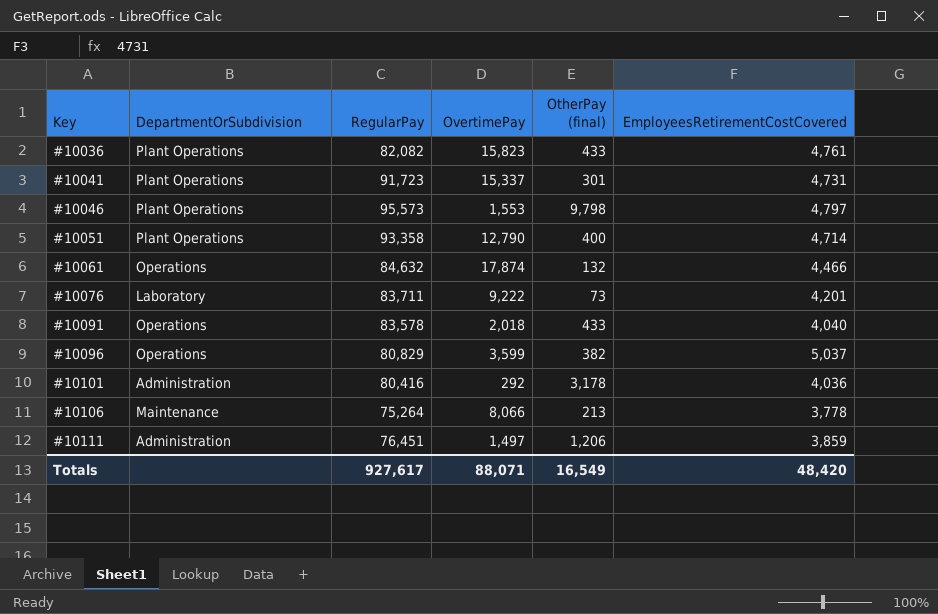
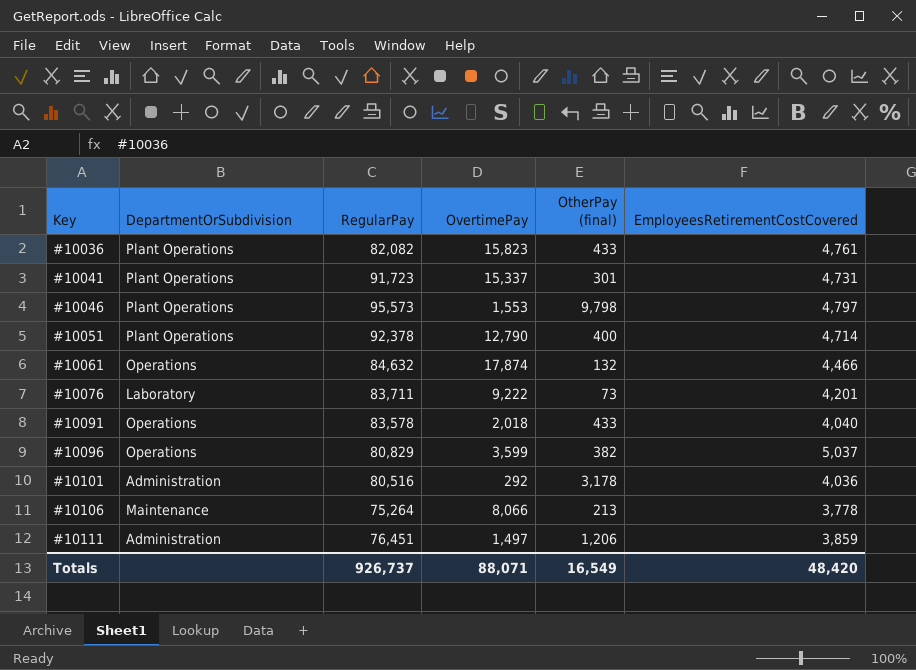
#10051 | RegularPay: 93,358 -> 92,378
#10101 | RegularPay: 80,416 -> 80,516
Totals | RegularPay: 927,617 -> 926,737

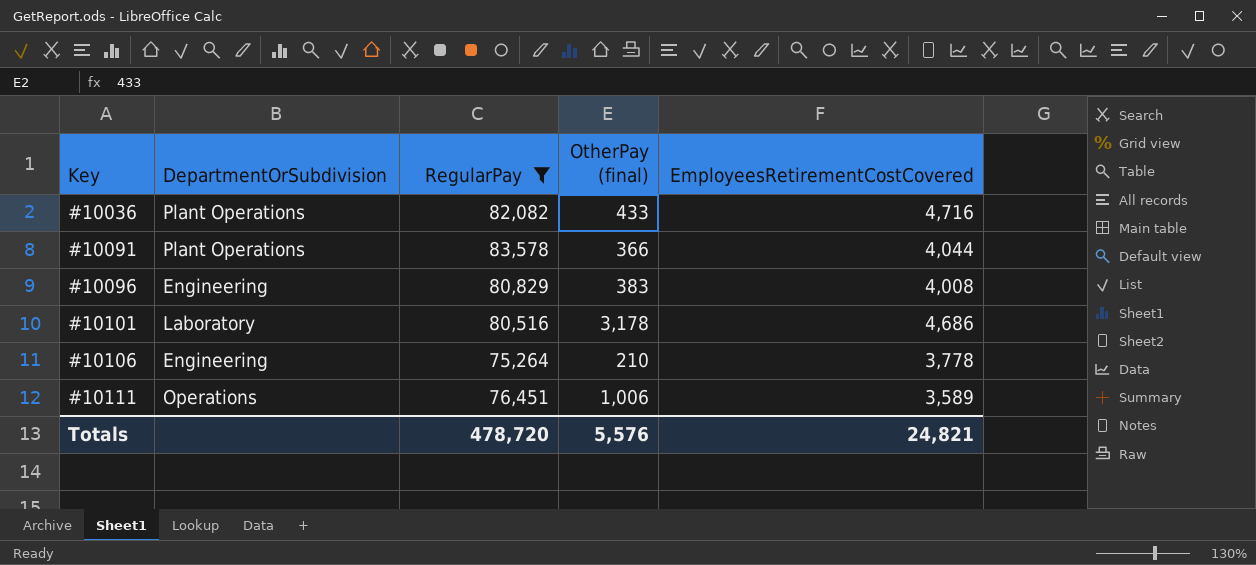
filter: none -> RegularPay <= 83,578
column OvertimePay | position: 4 -> none
#10036 | EmployeesRetirementCostCovered: 4,761 -> 4,716
#10091 | DepartmentOrSubdivision: Operations -> Plant Operations
#10091 | OtherPay (final): 433 -> 366
#10091 | EmployeesRetirementCostCovered: 4,040 -> 4,044
#10096 | DepartmentOrSubdivision: Operations -> Engineering
#10096 | OtherPay (final): 382 -> 383
#10096 | EmployeesRetirementCostCovered: 5,037 -> 4,008
#10101 | DepartmentOrSubdivision: Administration -> Laboratory
#10101 | EmployeesRetirementCostCovered: 4,036 -> 4,686
#10106 | DepartmentOrSubdivision: Maintenance -> Engineering
#10106 | OtherPay (final): 213 -> 210
#10111 | DepartmentOrSubdivision: Administration -> Operations
#10111 | OtherPay (final): 1,206 -> 1,006
#10111 | EmployeesRetirementCostCovered: 3,859 -> 3,589
Totals | RegularPay: 926,737 -> 478,720
Totals | OtherPay (final): 16,549 -> 5,576
Totals | EmployeesRetirementCostCovered: 48,420 -> 24,821

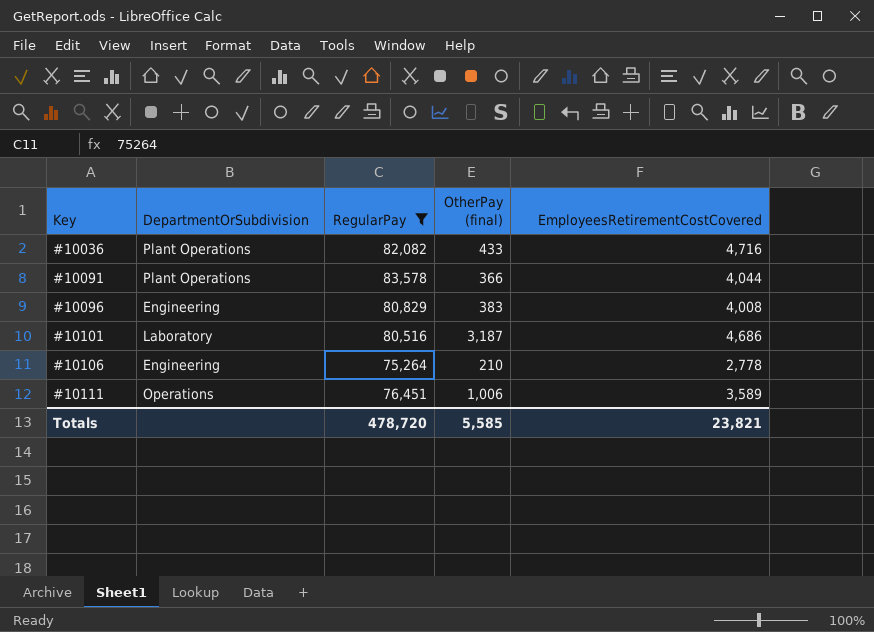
#10101 | OtherPay (final): 3,178 -> 3,187
#10106 | EmployeesRetirementCostCovered: 3,778 -> 2,778
Totals | OtherPay (final): 5,576 -> 5,585
Totals | EmployeesRetirementCostCovered: 24,821 -> 23,821

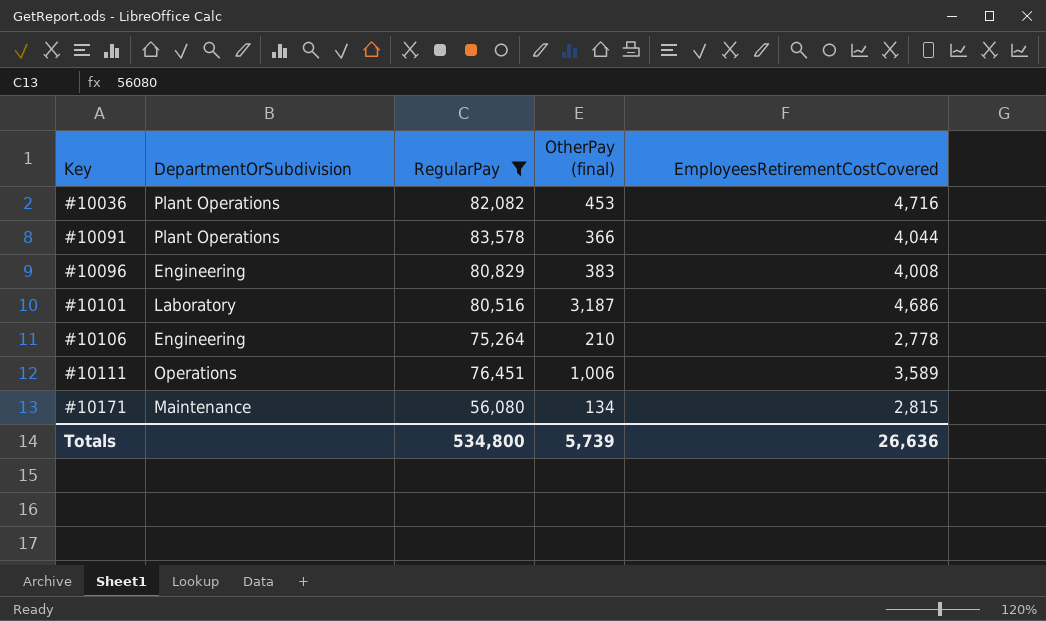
#10036 | OtherPay (final): 433 -> 453
row #10171: none -> Maintenance | 56,080 | 134 | 2,815
Totals | RegularPay: 478,720 -> 534,800
Totals | OtherPay (final): 5,585 -> 5,739
Totals | EmployeesRetirementCostCovered: 23,821 -> 26,636

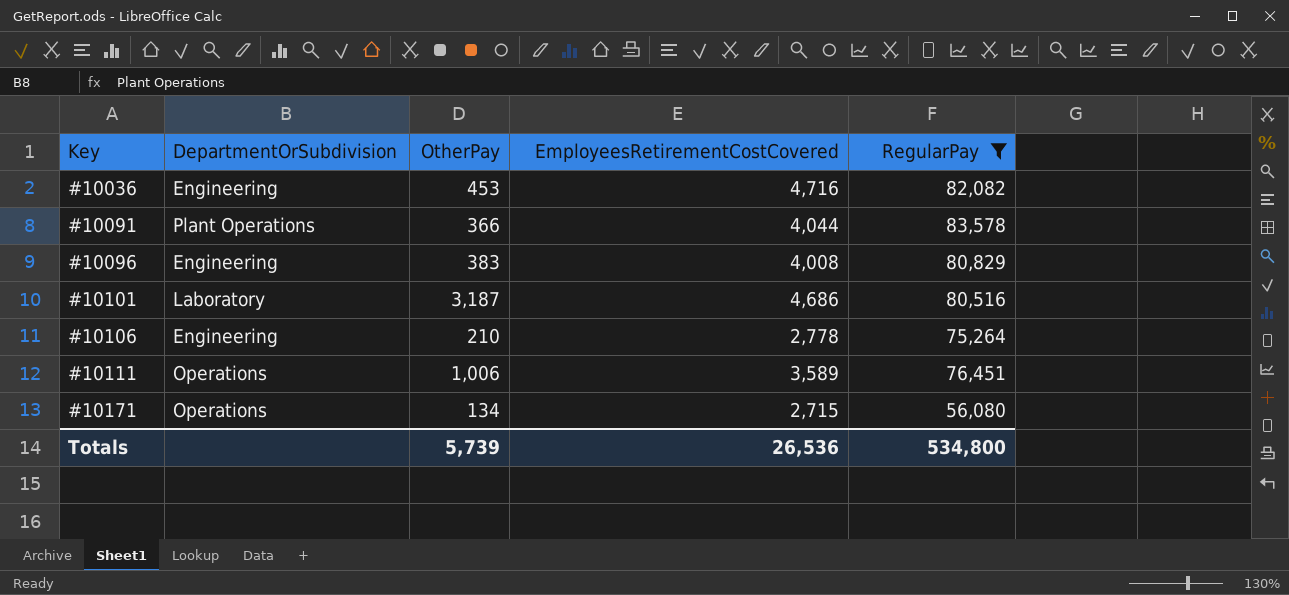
column name: OtherPay (final) -> OtherPay
column RegularPay | position: 3 -> 5
#10036 | DepartmentOrSubdivision: Plant Operations -> Engineering
#10171 | DepartmentOrSubdivision: Maintenance -> Operations
#10171 | EmployeesRetirementCostCovered: 2,815 -> 2,715
Totals | EmployeesRetirementCostCovered: 26,636 -> 26,536

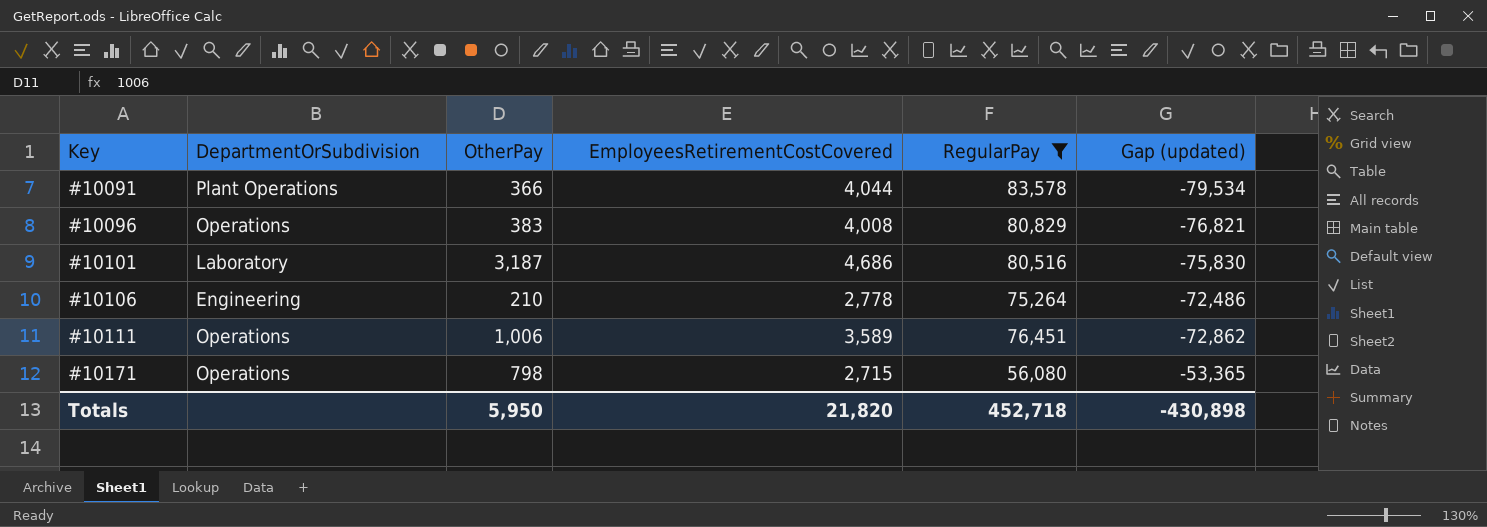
column Gap (updated) | formula: none -> [EmployeesRetirementCostCovered] - [RegularPay]
row #10036: Engineering | 453 | 4,716 | 82,082 -> none
#10096 | DepartmentOrSubdivision: Engineering -> Operations
#10171 | OtherPay: 134 -> 798
Totals | OtherPay: 5,739 -> 5,950
Totals | EmployeesRetirementCostCovered: 26,536 -> 21,820
Totals | RegularPay: 534,800 -> 452,718

